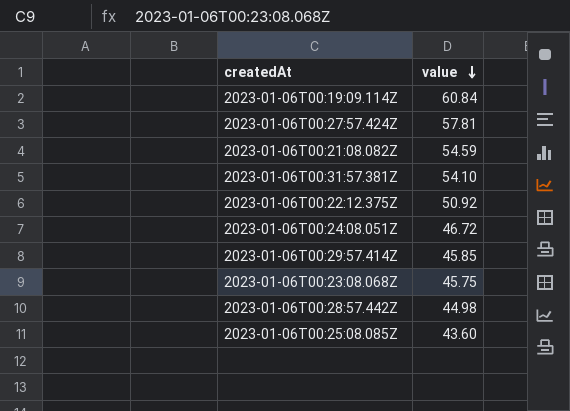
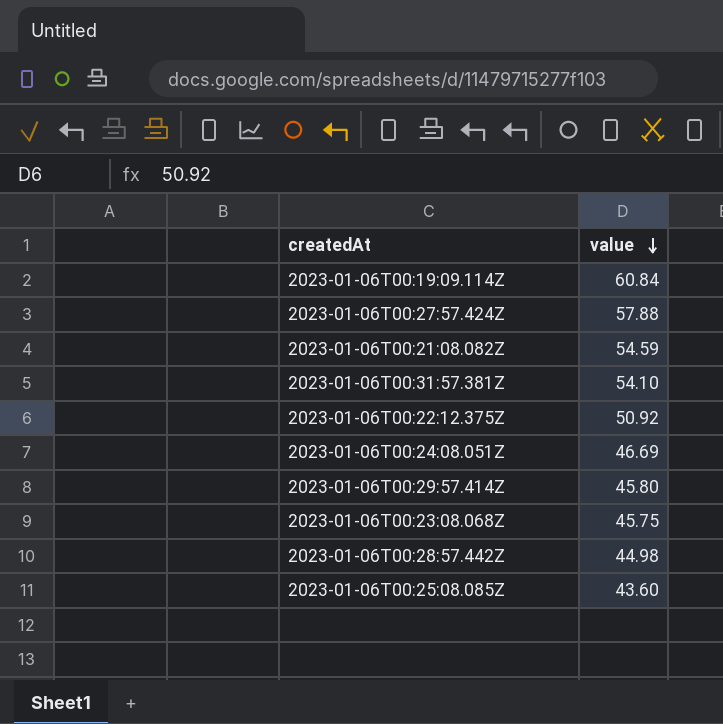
2023-01-06T00:27:57.424Z | value: 57.81 -> 57.88
2023-01-06T00:24:08.051Z | value: 46.72 -> 46.69
2023-01-06T00:29:57.414Z | value: 45.85 -> 45.80

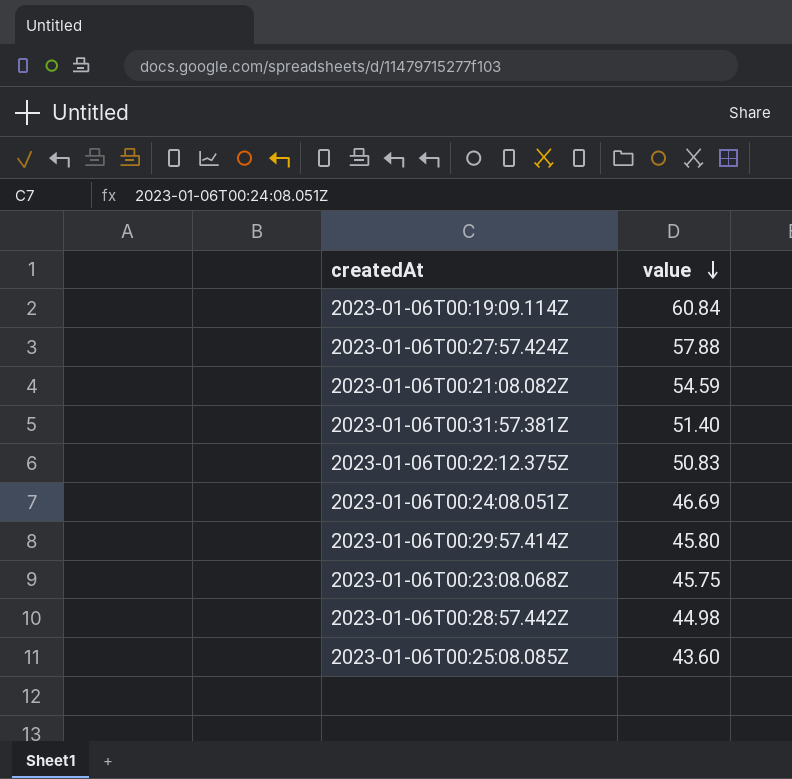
2023-01-06T00:31:57.381Z | value: 54.10 -> 51.40
2023-01-06T00:22:12.375Z | value: 50.92 -> 50.83

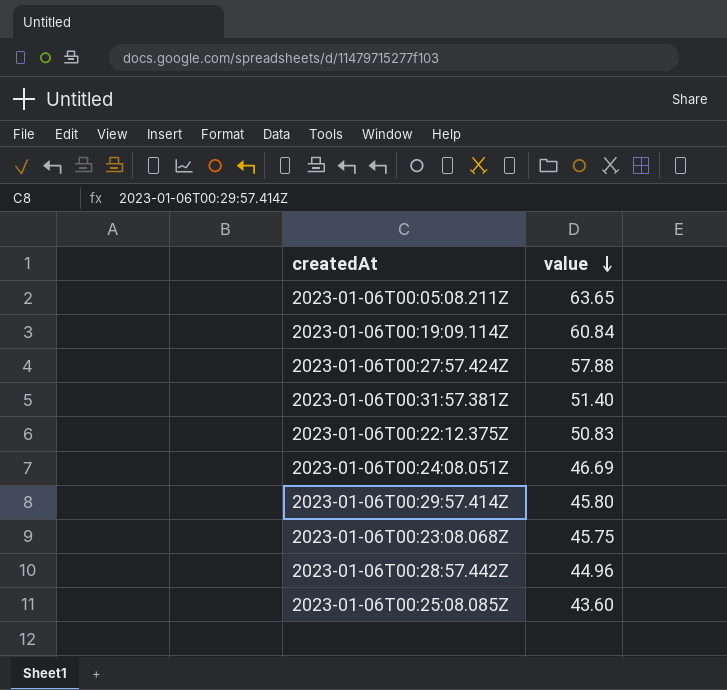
row 2023-01-06T00:21:08.082Z: 54.59 -> none
row 2023-01-06T00:05:08.211Z: none -> 63.65
2023-01-06T00:28:57.442Z | value: 44.98 -> 44.96

